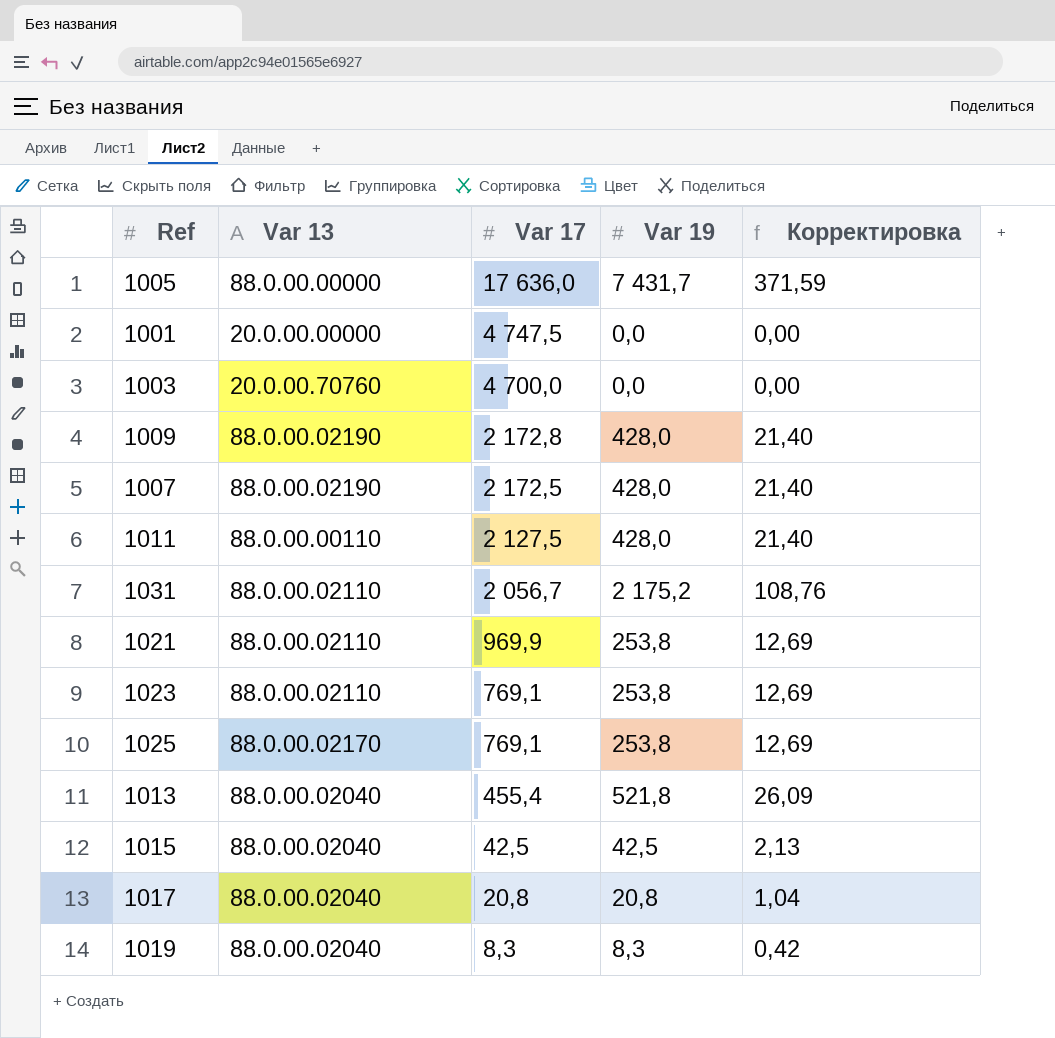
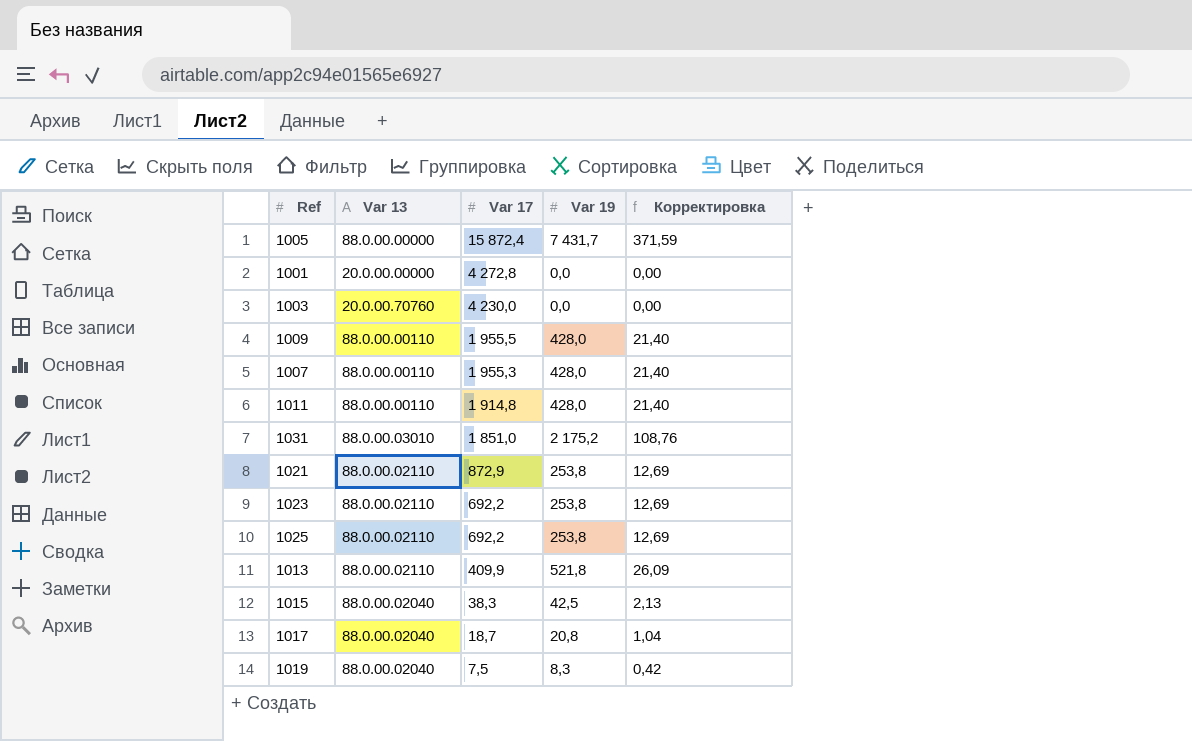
1005 | Var 17: 17 636,0 -> 15 872,4
1001 | Var 17: 4 747,5 -> 4 272,8
1003 | Var 17: 4 700,0 -> 4 230,0
1009 | Var 13: 88.0.00.02190 -> 88.0.00.00110
1009 | Var 17: 2 172,8 -> 1 955,5
1007 | Var 13: 88.0.00.02190 -> 88.0.00.00110
1007 | Var 17: 2 172,5 -> 1 955,3
1011 | Var 17: 2 127,5 -> 1 914,8
1031 | Var 13: 88.0.00.02110 -> 88.0.00.03010
1031 | Var 17: 2 056,7 -> 1 851,0
1021 | Var 17: 969,9 -> 872,9
1023 | Var 17: 769,1 -> 692,2
1025 | Var 13: 88.0.00.02170 -> 88.0.00.02110
1025 | Var 17: 769,1 -> 692,2
1013 | Var 13: 88.0.00.02040 -> 88.0.00.02110
1013 | Var 17: 455,4 -> 409,9
1015 | Var 17: 42,5 -> 38,3
1017 | Var 17: 20,8 -> 18,7
1019 | Var 17: 8,3 -> 7,5

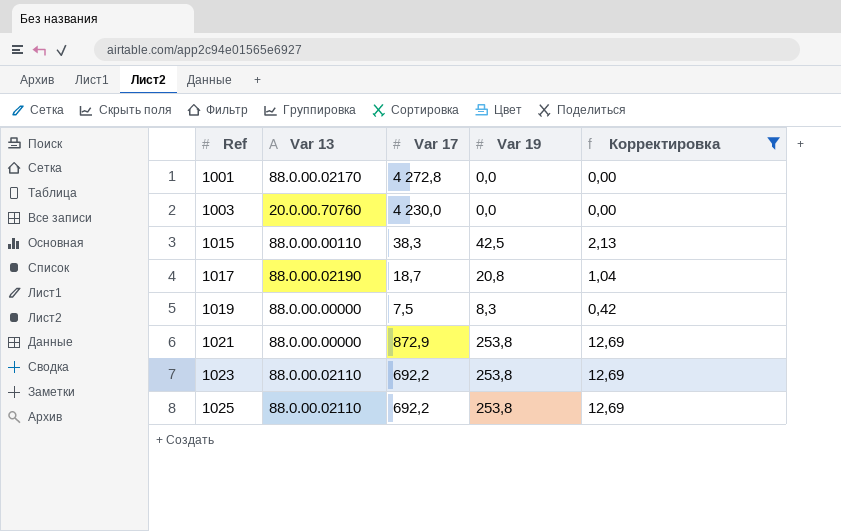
filter: none -> Корректировка <= 12,69
row order: Var 17 descending -> Ref ascending
1001 | Var 13: 20.0.00.00000 -> 88.0.00.02170
1015 | Var 13: 88.0.00.02040 -> 88.0.00.00110
1017 | Var 13: 88.0.00.02040 -> 88.0.00.02190
1019 | Var 13: 88.0.00.02040 -> 88.0.00.00000
1021 | Var 13: 88.0.00.02110 -> 88.0.00.00000

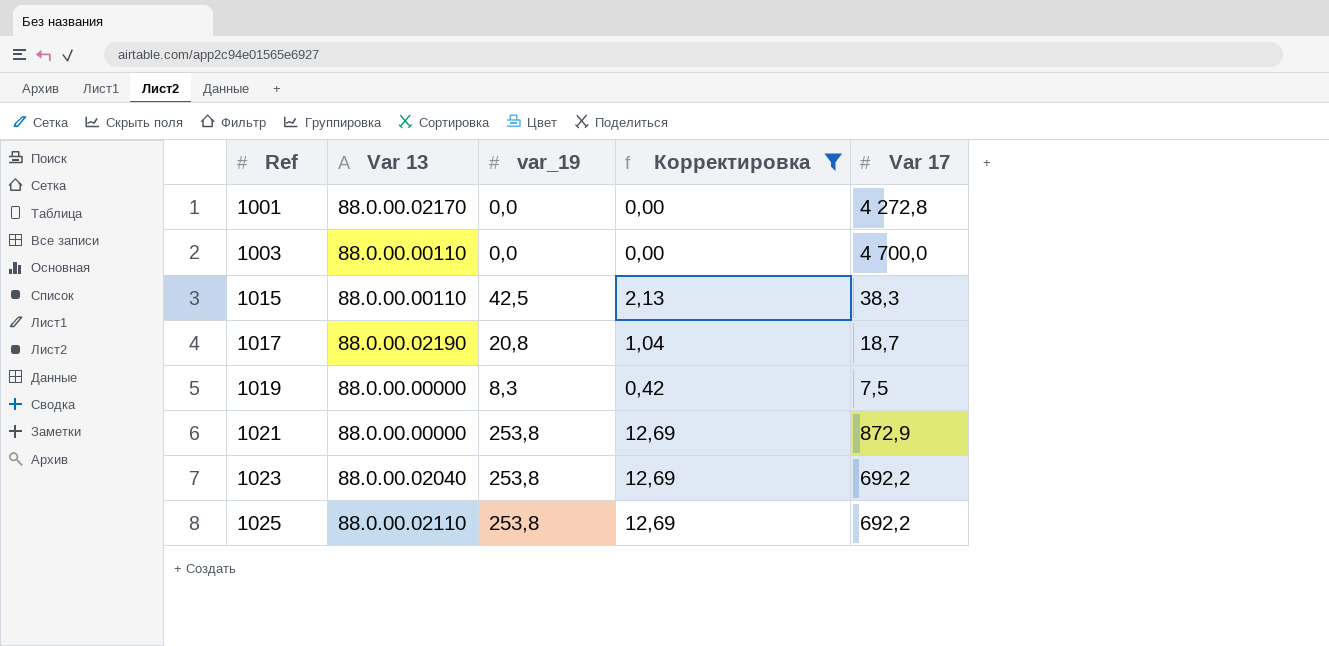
column name: Var 19 -> var_19
column Var 17 | position: 3 -> 5
1003 | Var 13: 20.0.00.70760 -> 88.0.00.00110
1003 | Var 17: 4 230,0 -> 4 700,0
1023 | Var 13: 88.0.00.02110 -> 88.0.00.02040

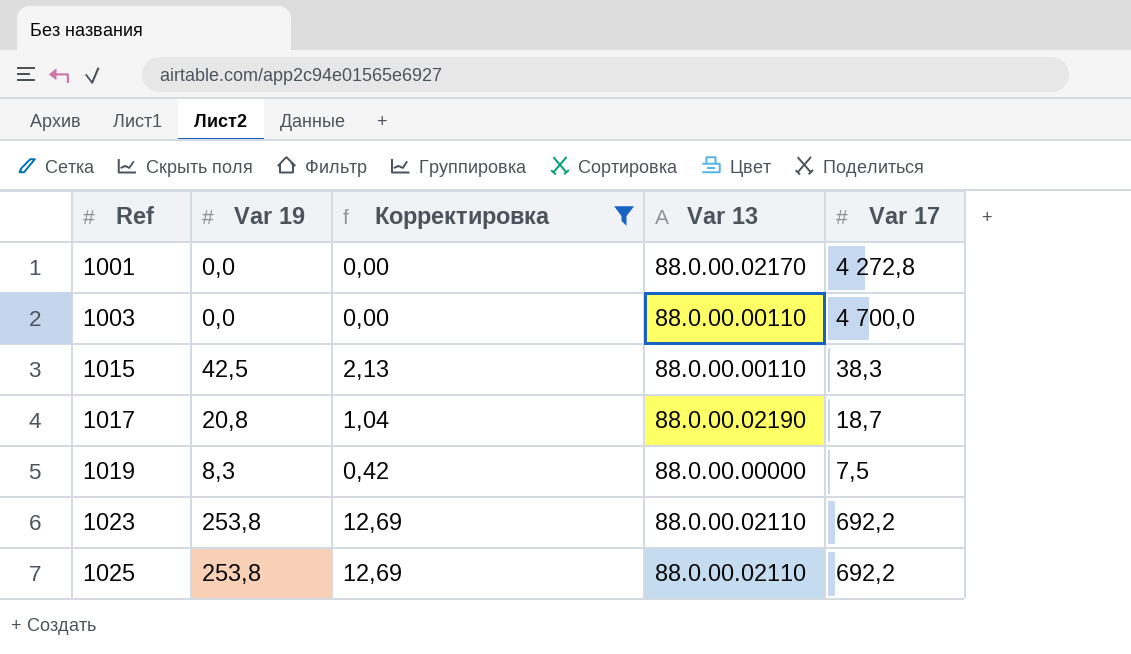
column name: var_19 -> Var 19
column Var 13 | position: 2 -> 4
row 1021: 88.0.00.00000 | 253,8 | 12,69 | 872,9 -> none
1023 | Var 13: 88.0.00.02040 -> 88.0.00.02110

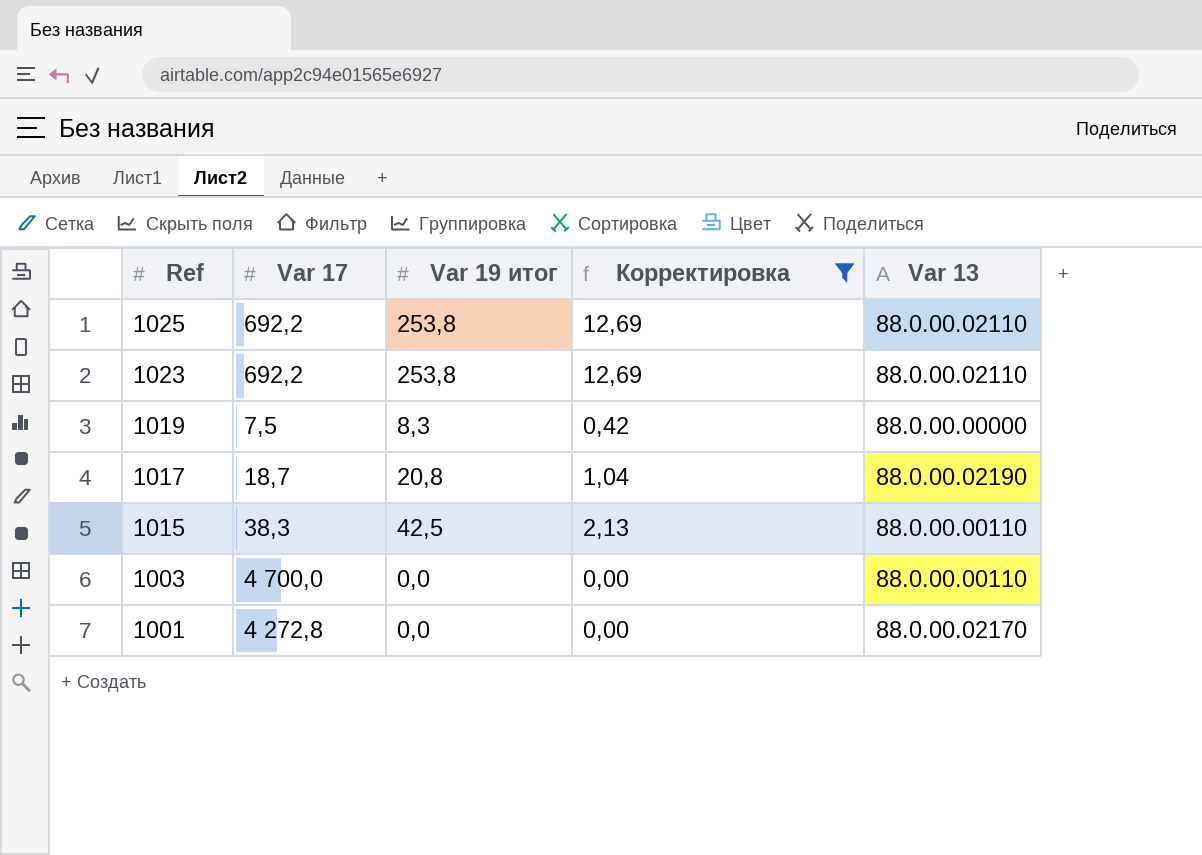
row order: Ref ascending -> Ref descending
column Var 17 | position: 5 -> 2
column name: Var 19 -> Var 19 итог

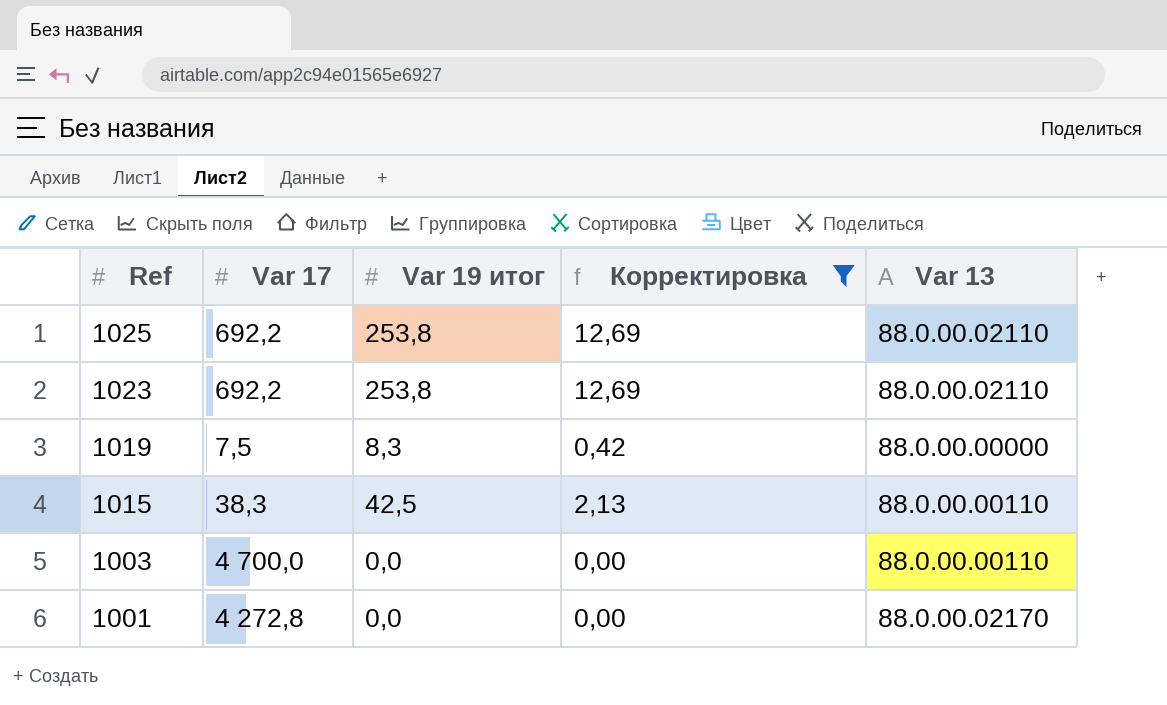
row 1017: 18,7 | 20,8 | 1,04 | 88.0.00.02190 -> none

